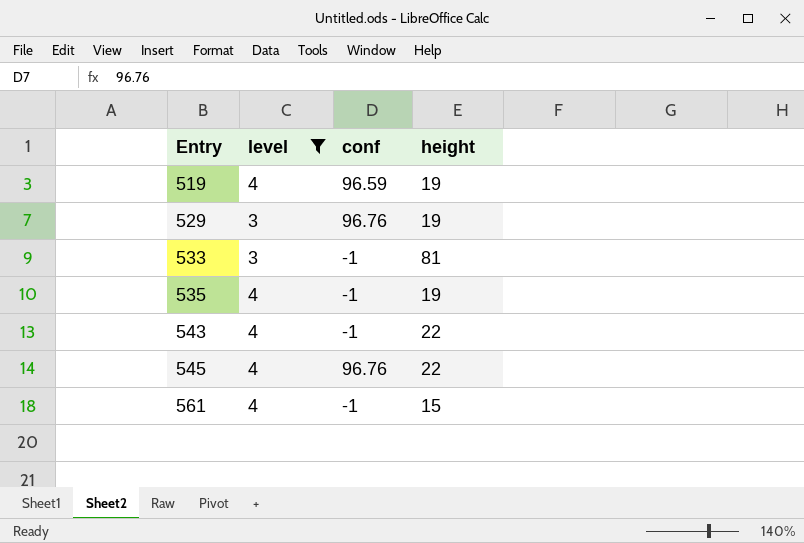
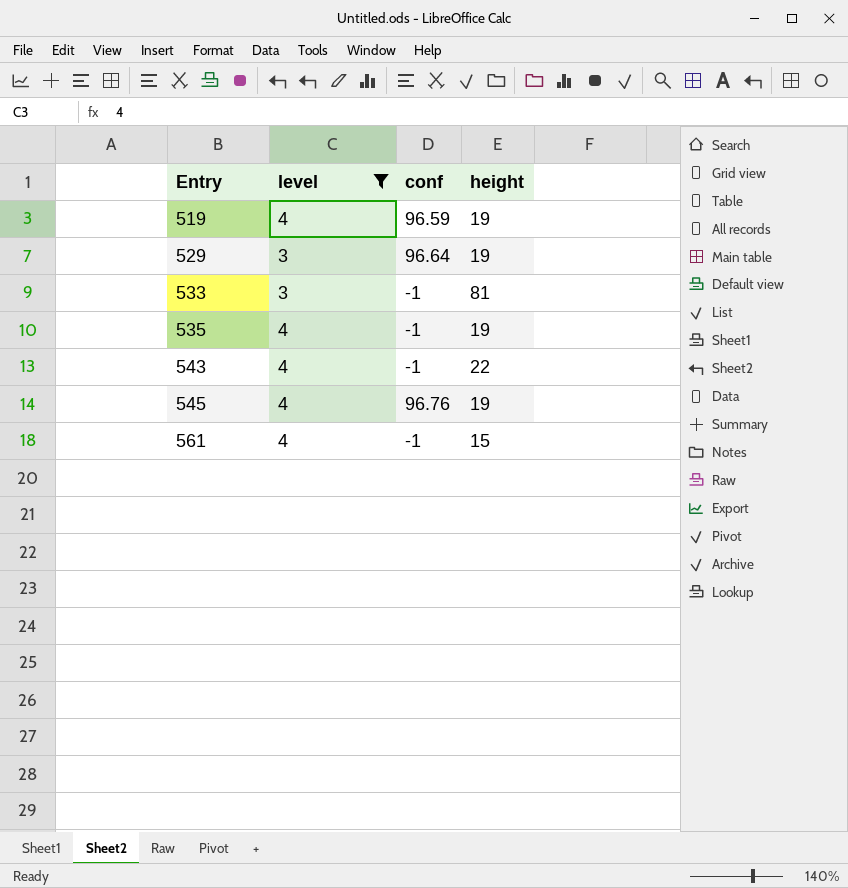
529 | conf: 96.76 -> 96.64
545 | height: 22 -> 19

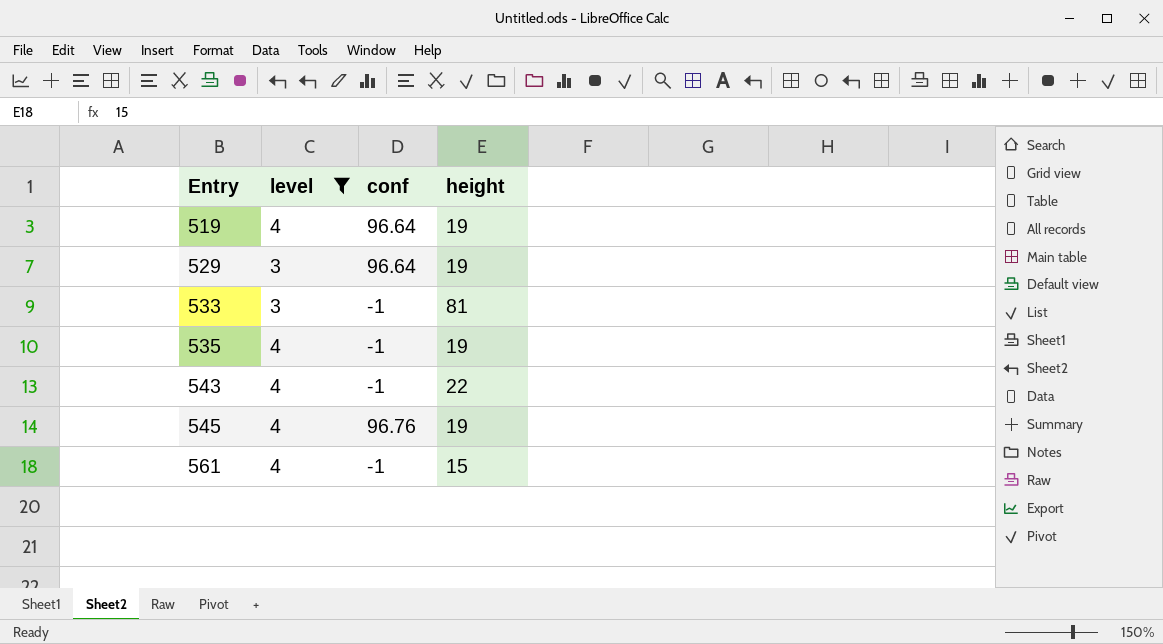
519 | conf: 96.59 -> 96.64

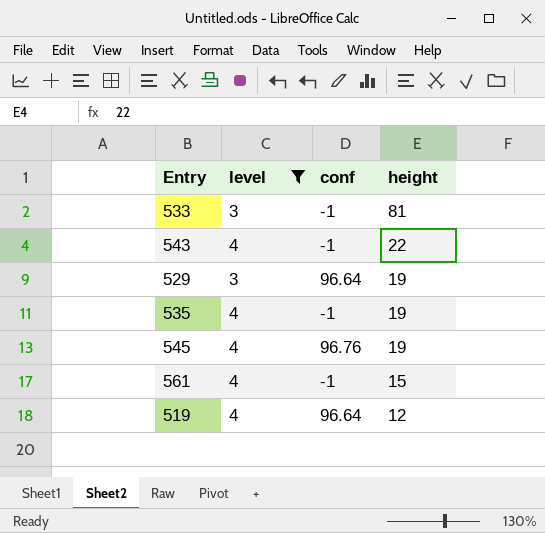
row order: Entry ascending -> height descending
519 | height: 19 -> 12

